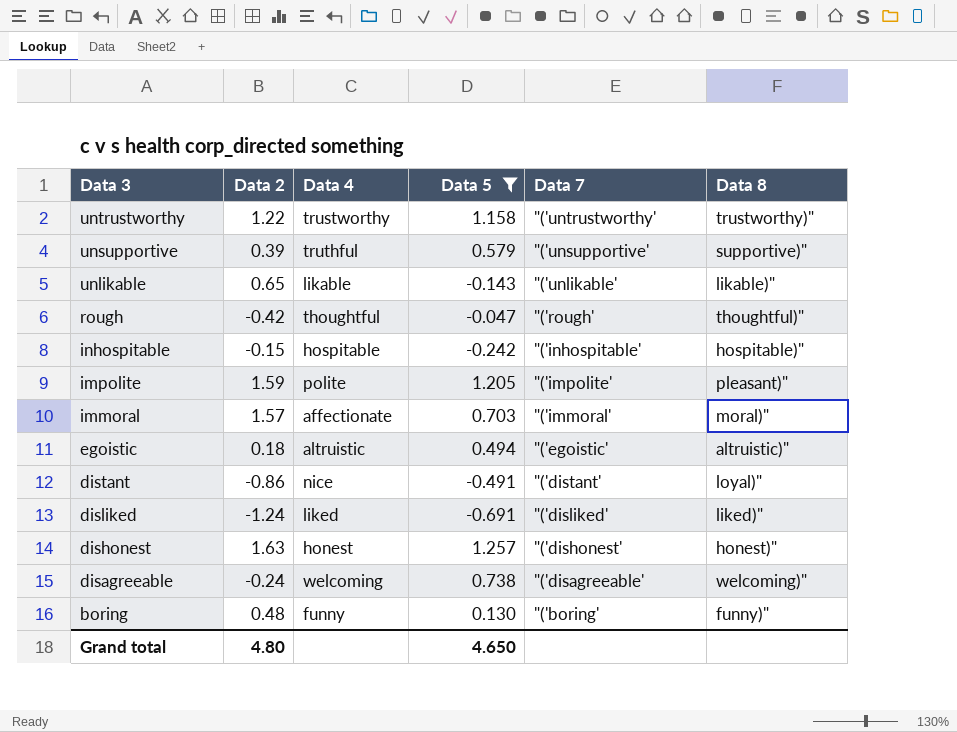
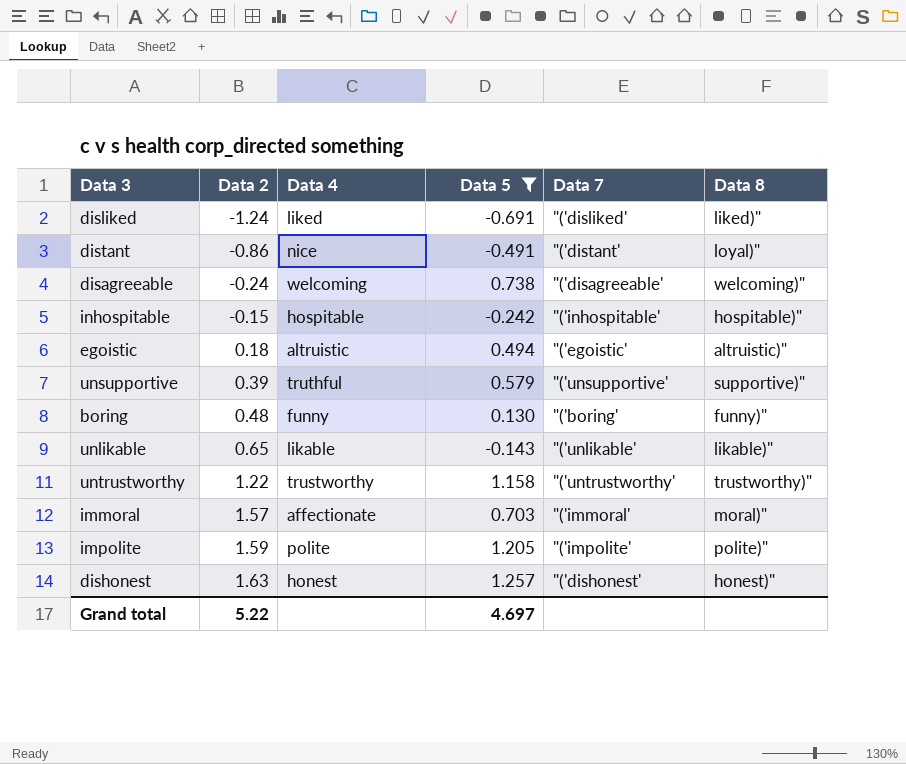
row order: Data 3 descending -> Data 2 ascending
row rough: -0.42 | thoughtful | -0.047 | "('rough' | thoughtful)" -> none
impolite | Data 8: pleasant)" -> polite)"
Grand total | Data 2: 4.80 -> 5.22
Grand total | Data 5: 4.650 -> 4.697

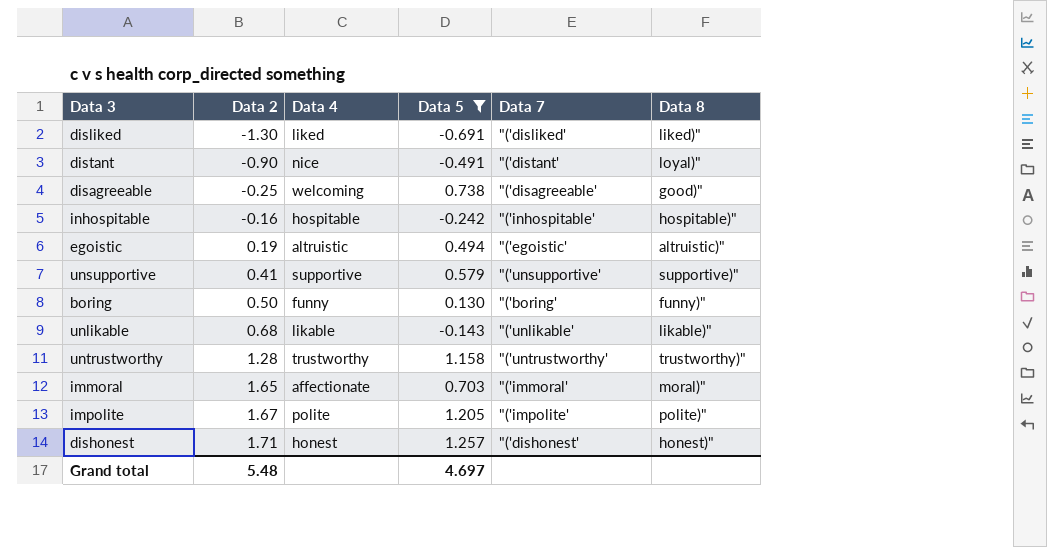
disliked | Data 2: -1.24 -> -1.30
distant | Data 2: -0.86 -> -0.90
disagreeable | Data 2: -0.24 -> -0.25
disagreeable | Data 8: welcoming)" -> good)"
inhospitable | Data 2: -0.15 -> -0.16
egoistic | Data 2: 0.18 -> 0.19
unsupportive | Data 2: 0.39 -> 0.41
unsupportive | Data 4: truthful -> supportive
boring | Data 2: 0.48 -> 0.50
unlikable | Data 2: 0.65 -> 0.68
untrustworthy | Data 2: 1.22 -> 1.28
immoral | Data 2: 1.57 -> 1.65
impolite | Data 2: 1.59 -> 1.67
dishonest | Data 2: 1.63 -> 1.71
Grand total | Data 2: 5.22 -> 5.48

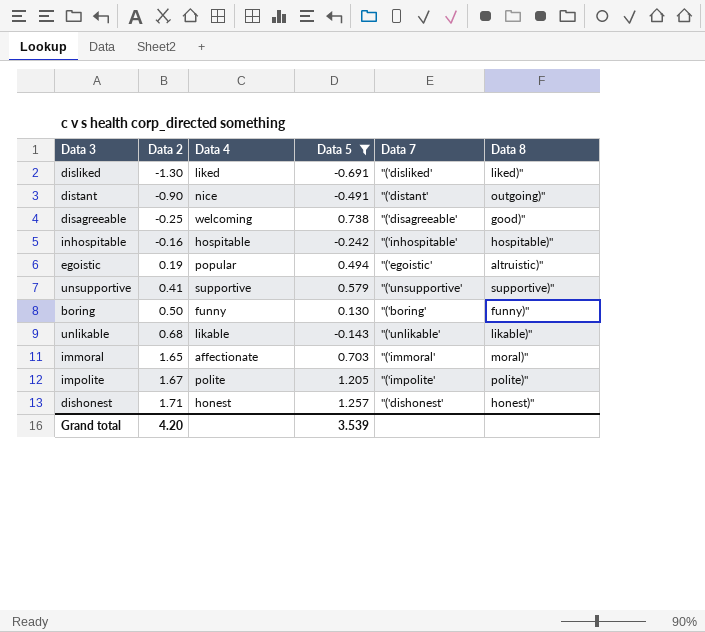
row untrustworthy: 1.28 | trustworthy | 1.158 | "('untrustworthy' | trustworthy)" -> none
distant | Data 8: loyal)" -> outgoing)"
egoistic | Data 4: altruistic -> popular
Grand total | Data 2: 5.48 -> 4.20
Grand total | Data 5: 4.697 -> 3.539

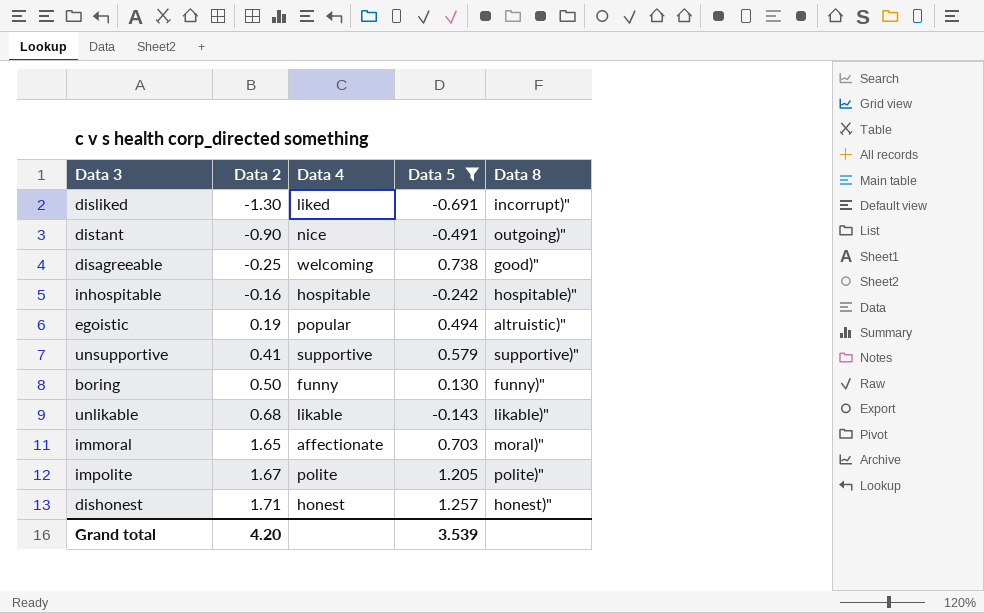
column Data 7 | position: 5 -> none
disliked | Data 8: liked)" -> incorrupt)"

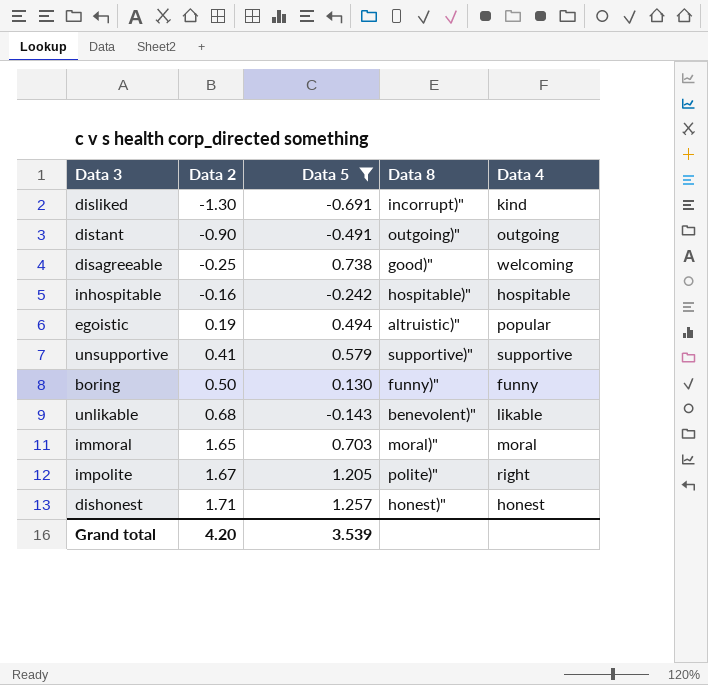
column Data 4 | position: 3 -> 5
disliked | Data 4: liked -> kind
distant | Data 4: nice -> outgoing
unlikable | Data 8: likable)" -> benevolent)"
immoral | Data 4: affectionate -> moral
impolite | Data 4: polite -> right

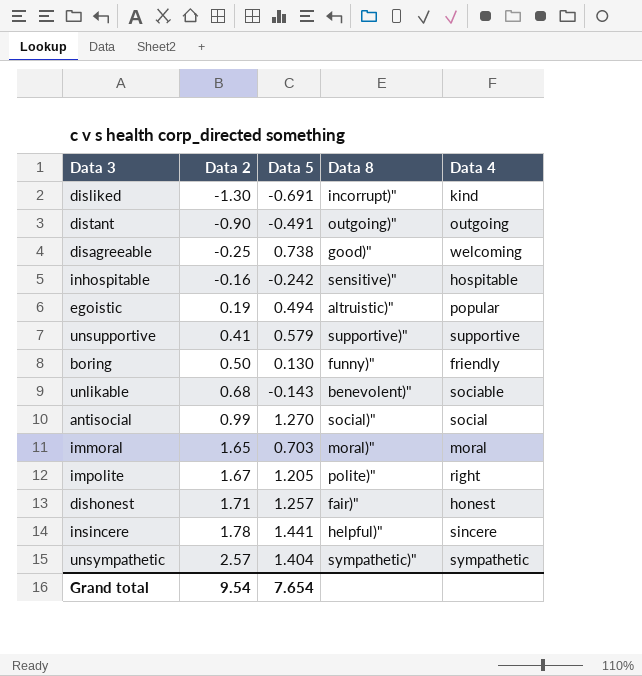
filter: Data 5 <= 1.257 -> none
inhospitable | Data 8: hospitable)" -> sensitive)"
boring | Data 4: funny -> friendly
unlikable | Data 4: likable -> sociable
dishonest | Data 8: honest)" -> fair)"
Grand total | Data 2: 4.20 -> 9.54
Grand total | Data 5: 3.539 -> 7.654

